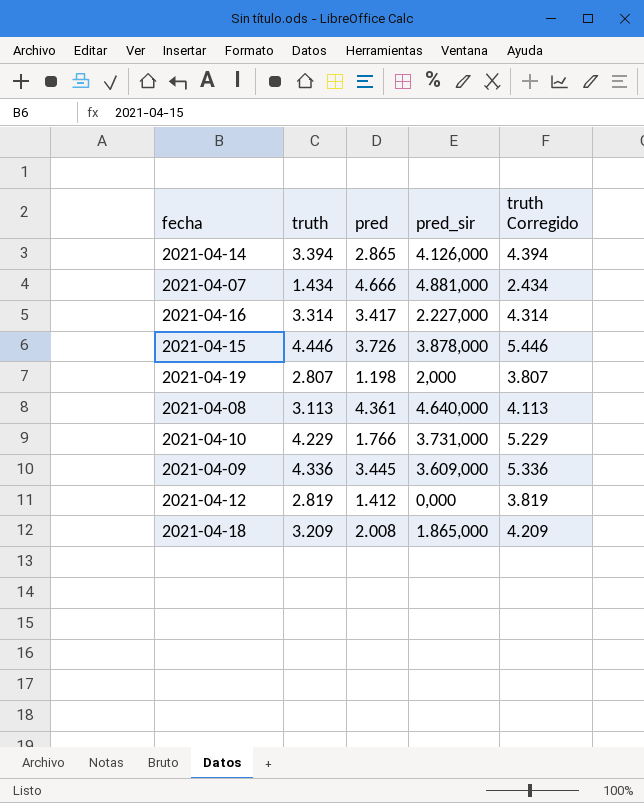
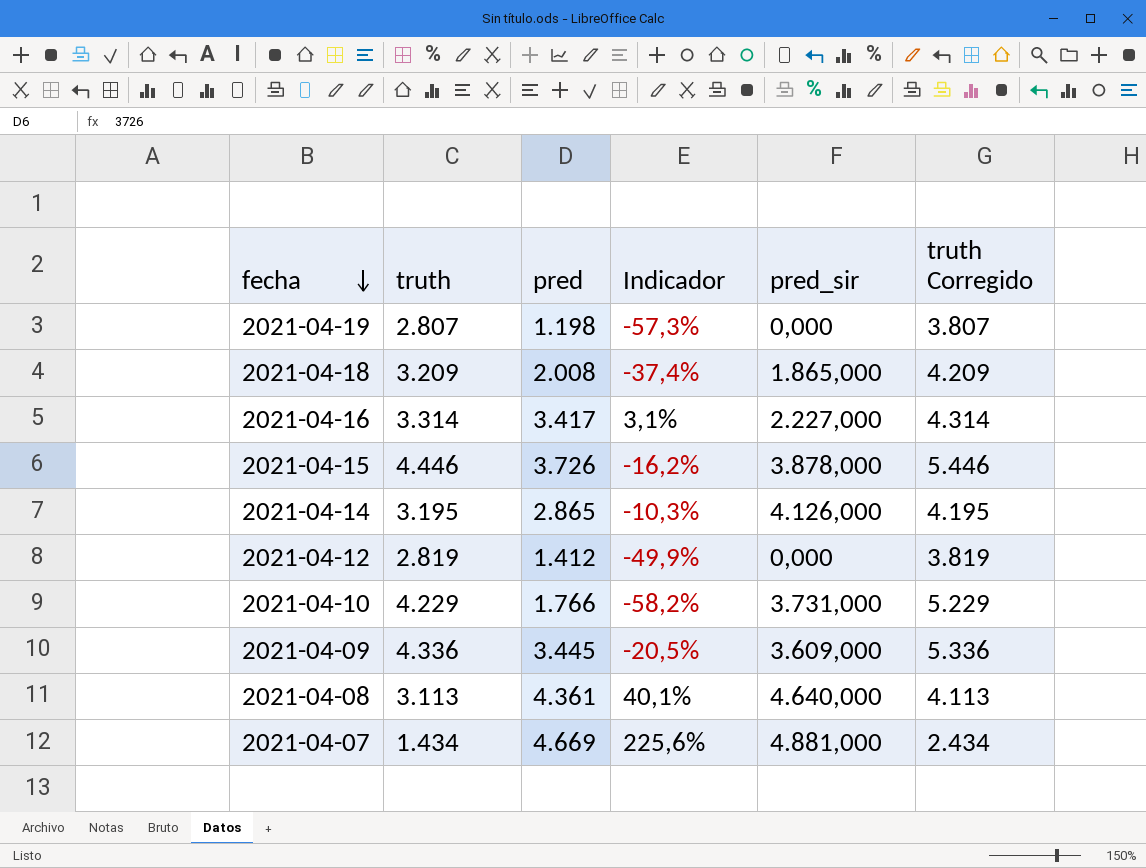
row order: none -> fecha descending
column Indicador | formula: none -> ([pred] - [truth]) / [truth]
2021-04-19 | pred_sir: 2,000 -> 0,000
2021-04-14 | truth: 3.394 -> 3.195
2021-04-14 | truth Corregido: 4.394 -> 4.195
2021-04-07 | pred: 4.666 -> 4.669

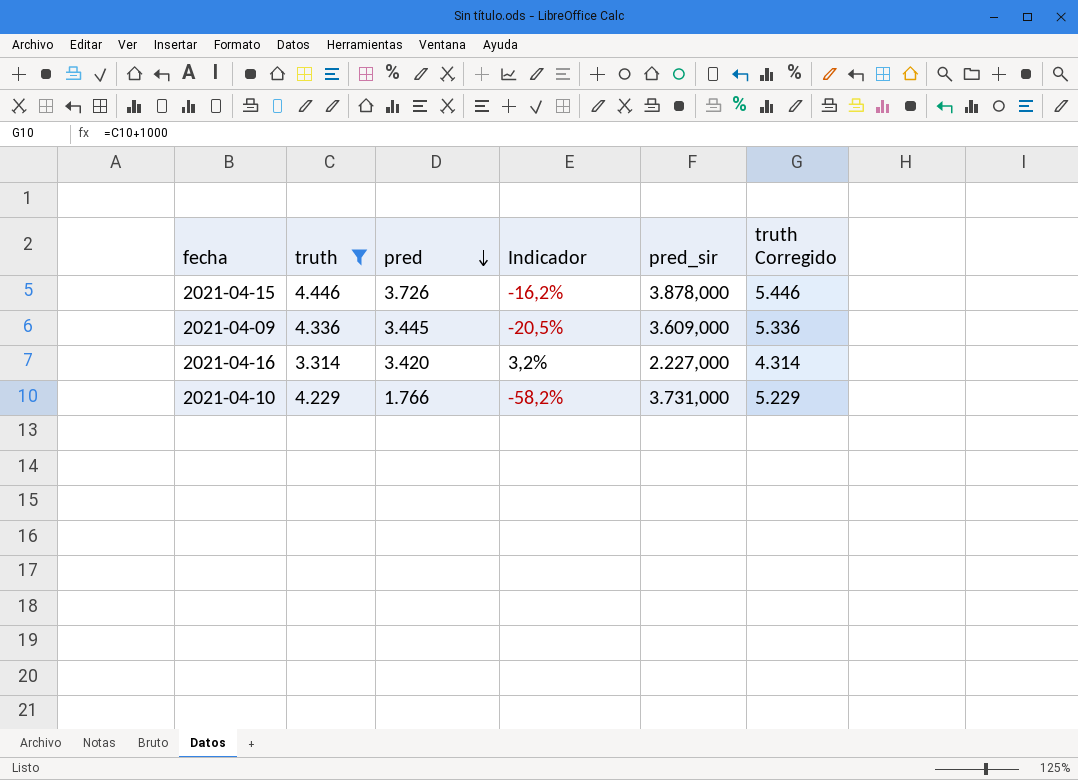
filter: none -> truth >= 3.314
row order: fecha descending -> pred descending
2021-04-16 | pred: 3.417 -> 3.420
2021-04-16 | Indicador: 3,1% -> 3,2%

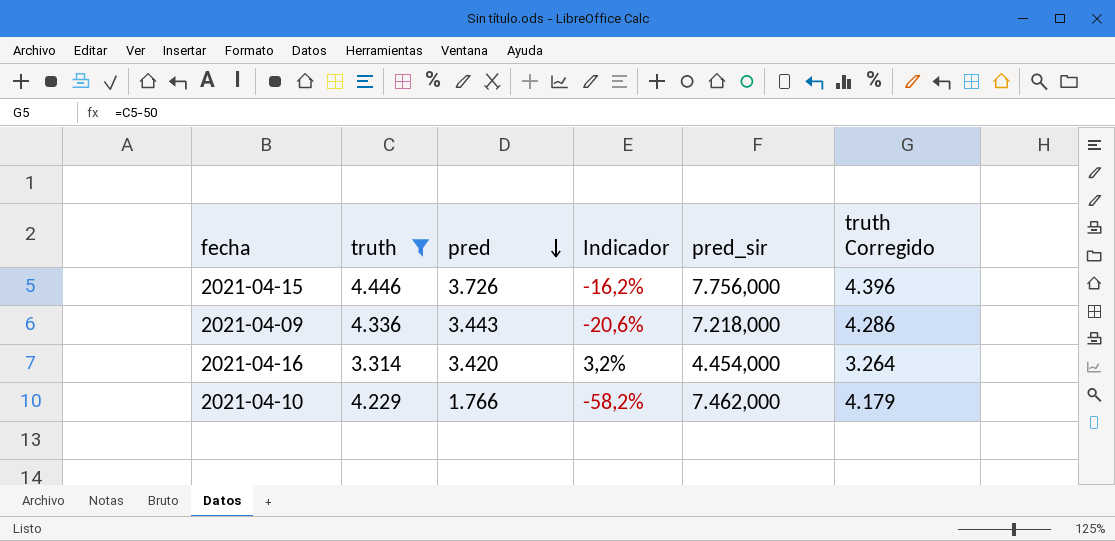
column truth Corregido | formula: [truth] + 1000 -> [truth] - 50
2021-04-15 | pred_sir: 3.878,000 -> 7.756,000
2021-04-09 | pred: 3.445 -> 3.443
2021-04-09 | Indicador: -20,5% -> -20,6%
2021-04-09 | pred_sir: 3.609,000 -> 7.218,000
2021-04-16 | pred_sir: 2.227,000 -> 4.454,000
2021-04-10 | pred_sir: 3.731,000 -> 7.462,000

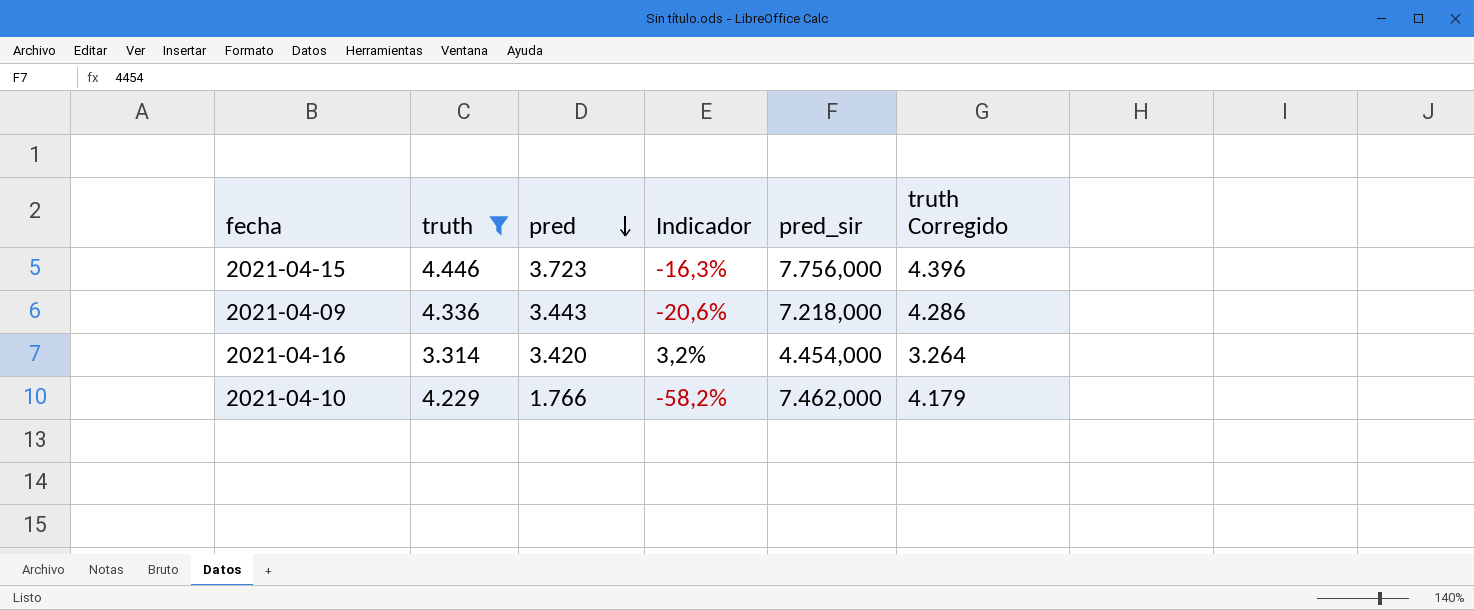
2021-04-15 | pred: 3.726 -> 3.723
2021-04-15 | Indicador: -16,2% -> -16,3%

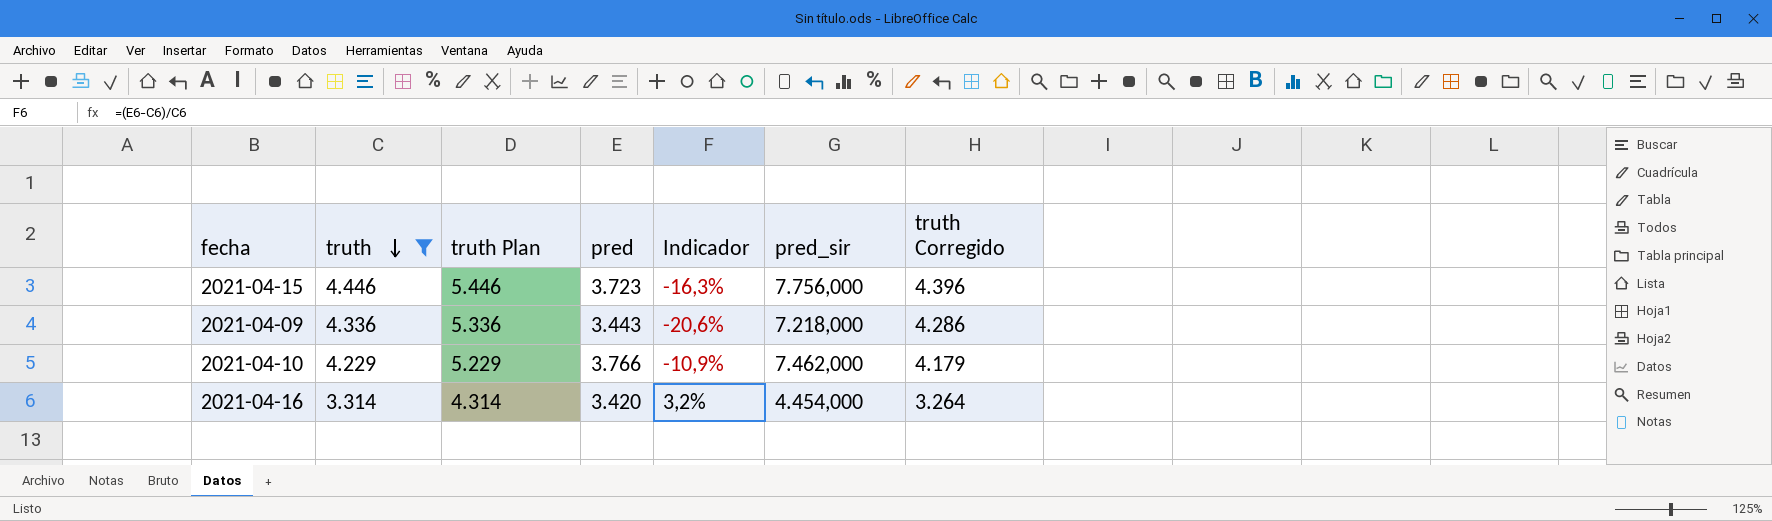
row order: pred descending -> truth descending
column truth Plan | formula: none -> [truth] + 1000
2021-04-10 | pred: 1.766 -> 3.766
2021-04-10 | Indicador: -58,2% -> -10,9%

